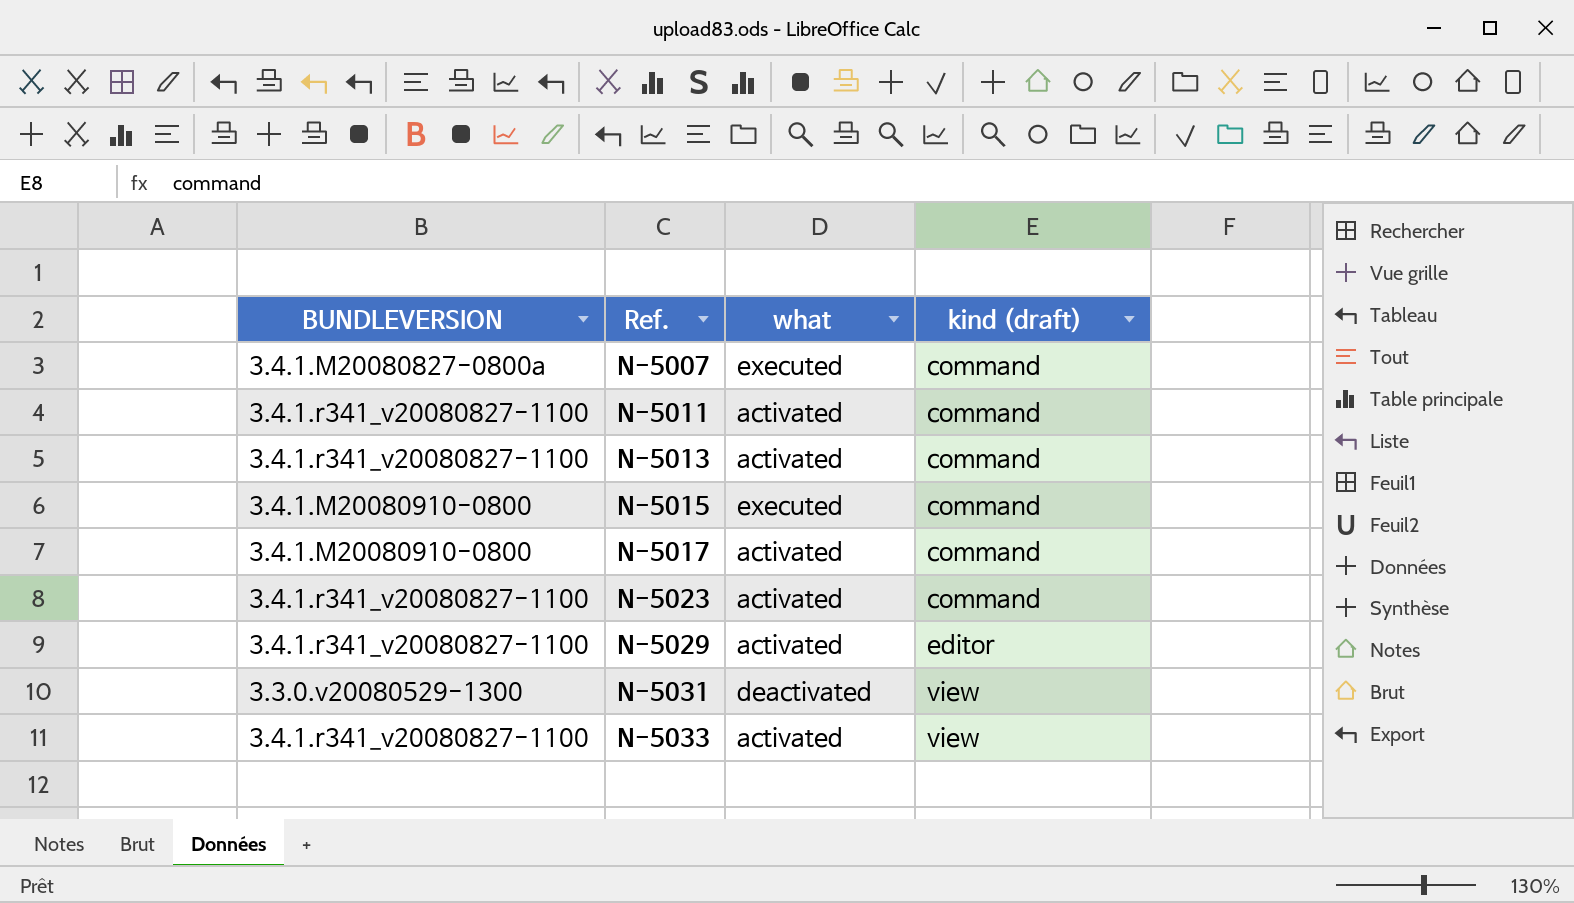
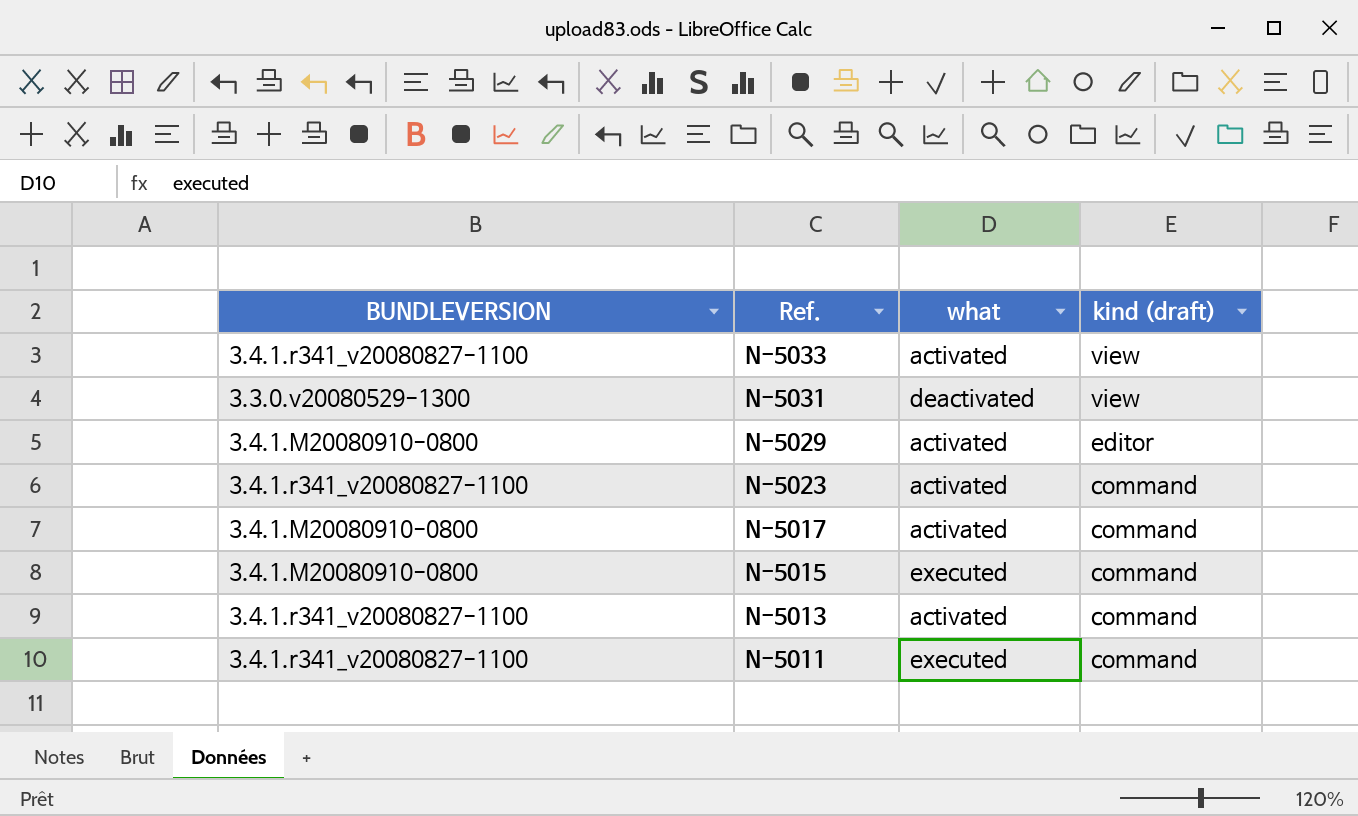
row order: Ref. ascending -> Ref. descending
row N-5007: 3.4.1.M20080827-0800a | executed | command -> none
N-5029 | BUNDLEVERSION: 3.4.1.r341_v20080827-1100 -> 3.4.1.M20080910-0800
N-5011 | what: activated -> executed

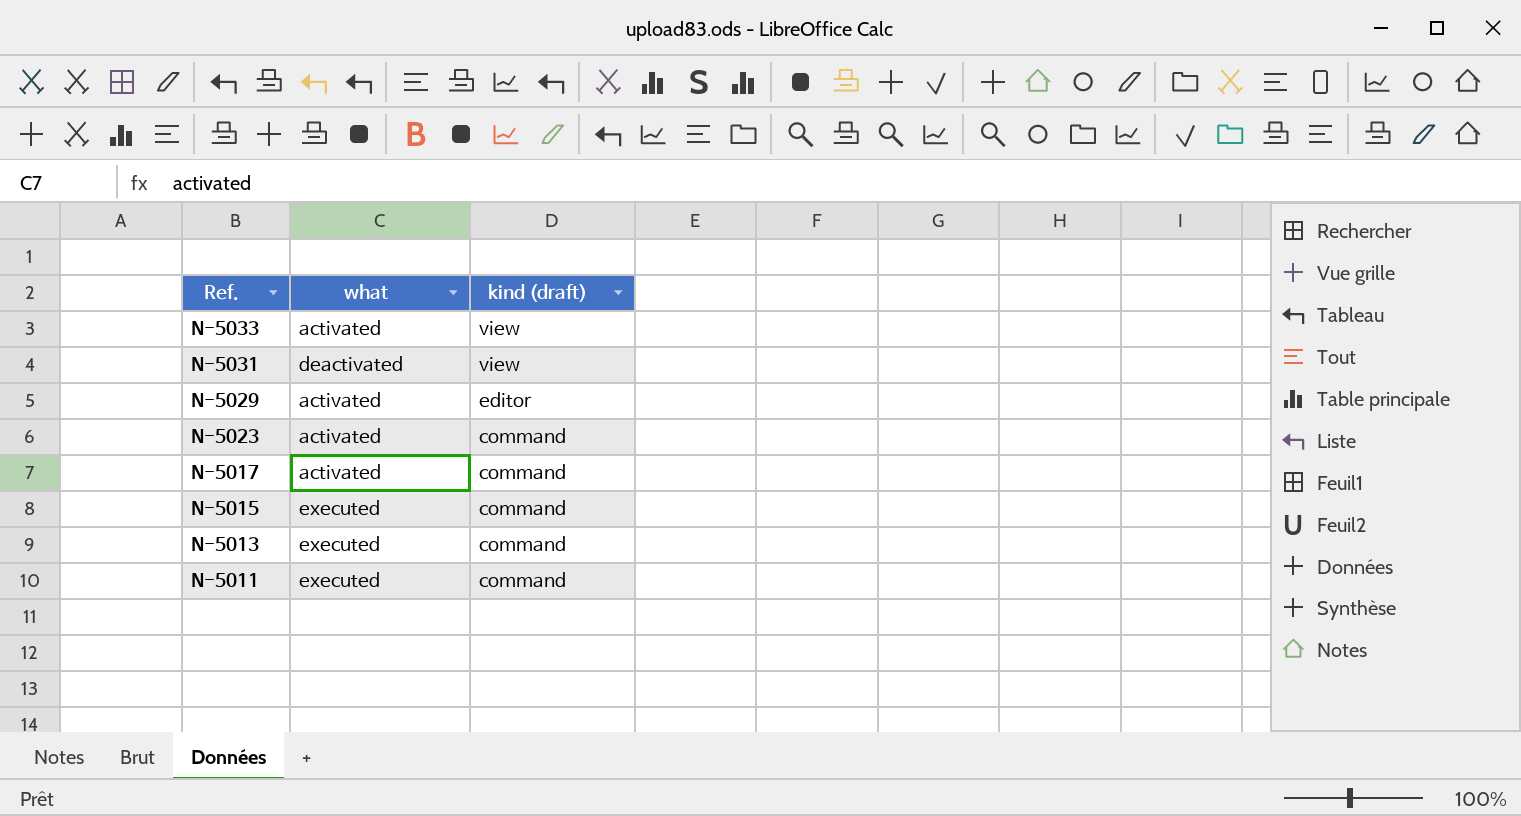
column BUNDLEVERSION | position: 1 -> none
N-5013 | what: activated -> executed

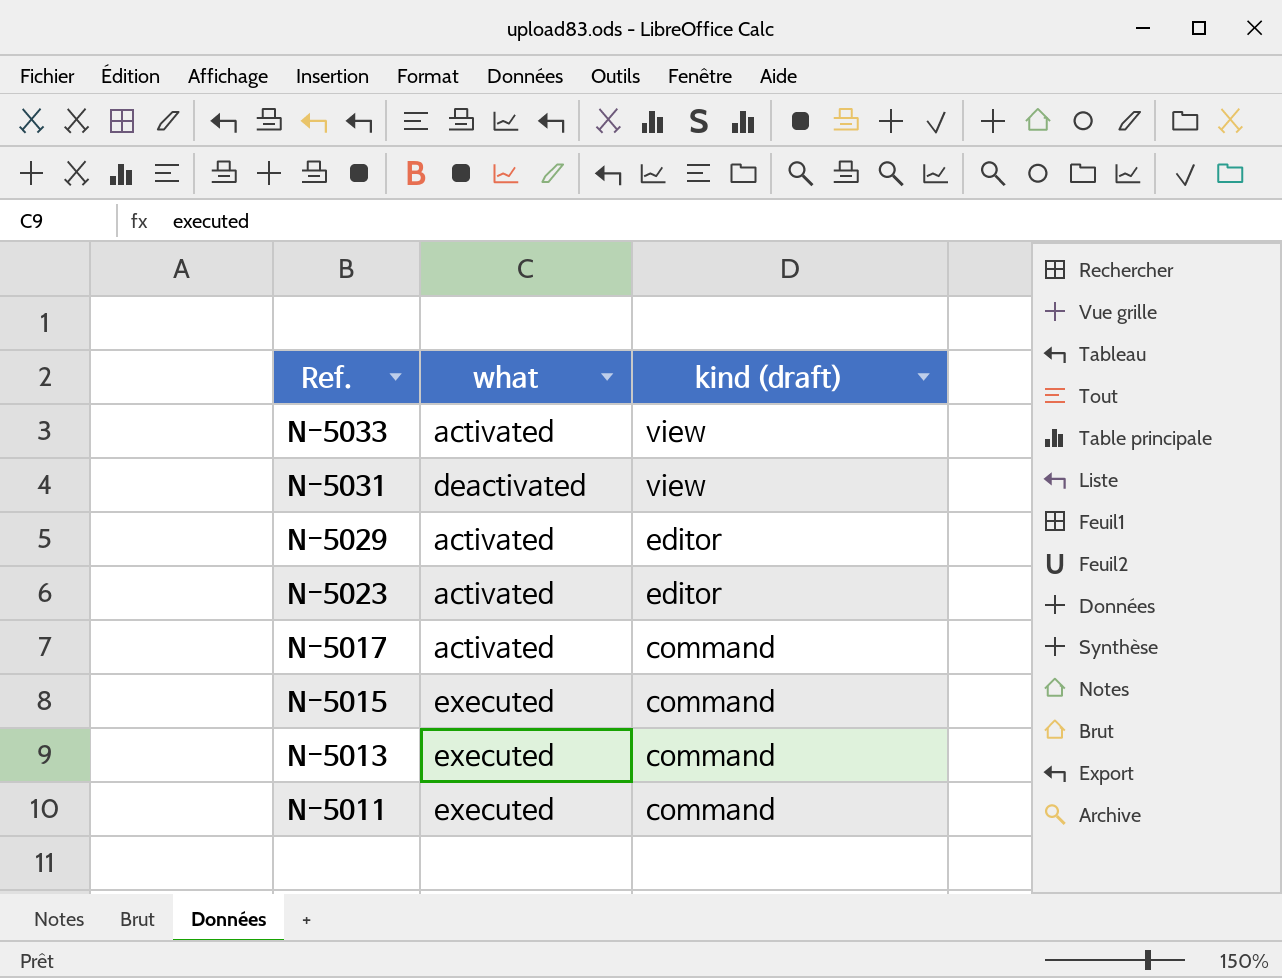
N-5023 | kind (draft): command -> editor

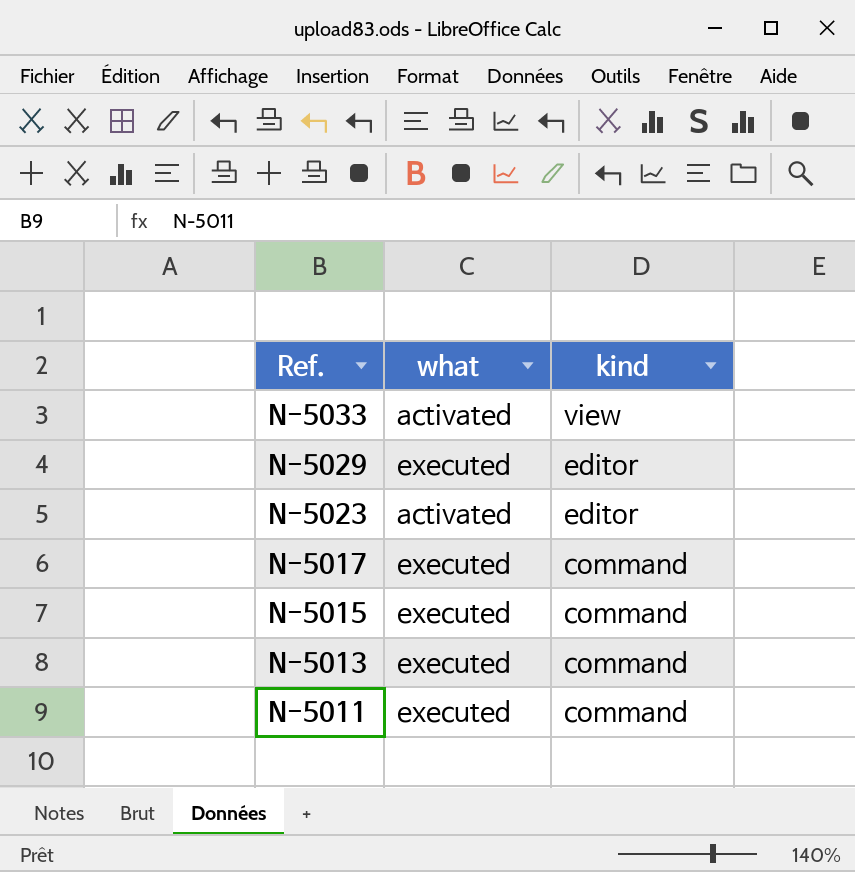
column name: kind (draft) -> kind
row N-5031: deactivated | view -> none
N-5029 | what: activated -> executed
N-5017 | what: activated -> executed

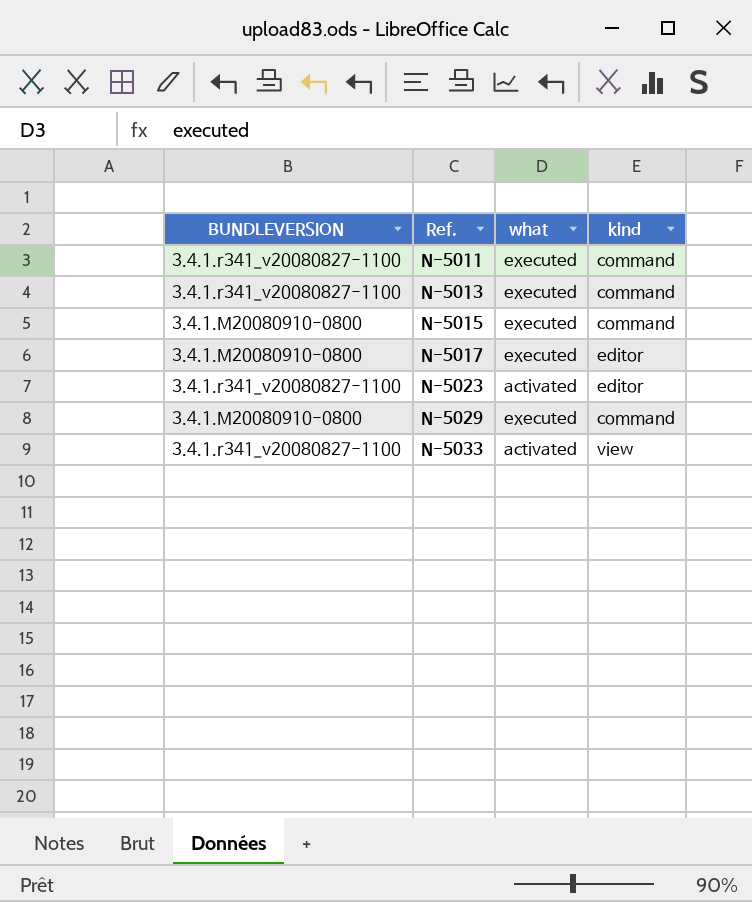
row order: Ref. descending -> Ref. ascending
column BUNDLEVERSION | position: none -> 1
N-5017 | kind: command -> editor
N-5029 | kind: editor -> command

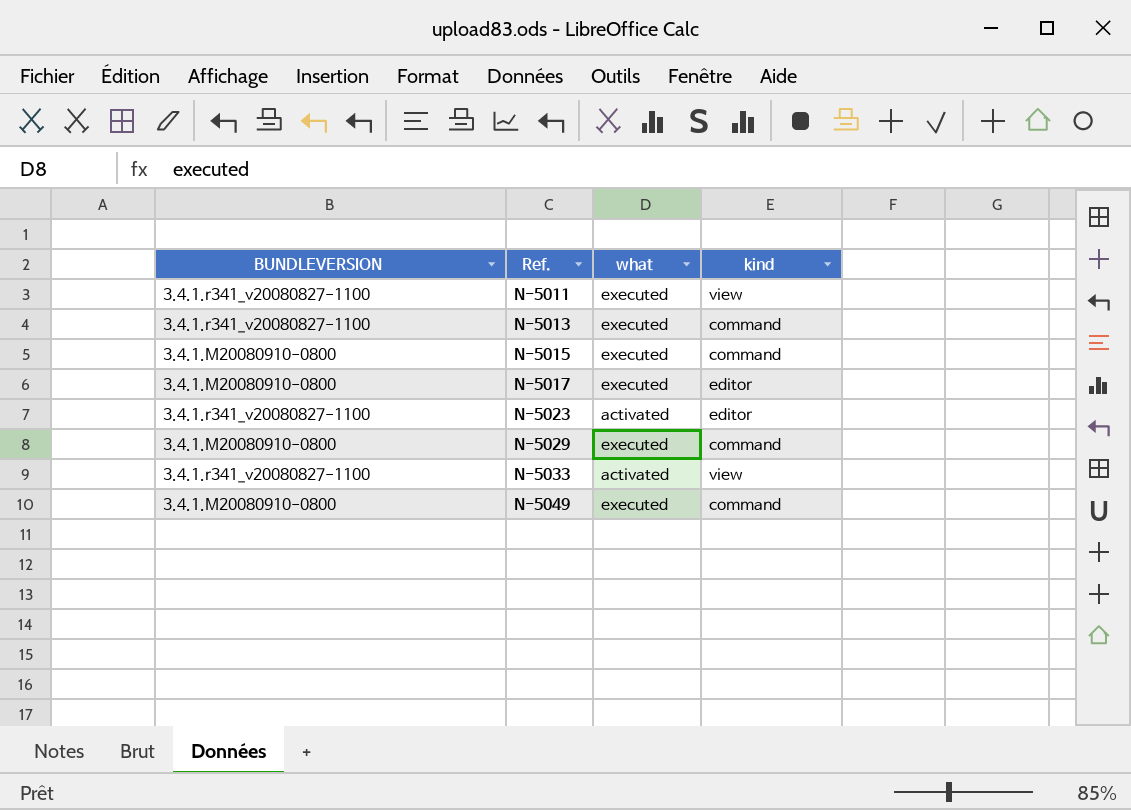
N-5011 | kind: command -> view
row N-5049: none -> 3.4.1.M20080910-0800 | executed | command

